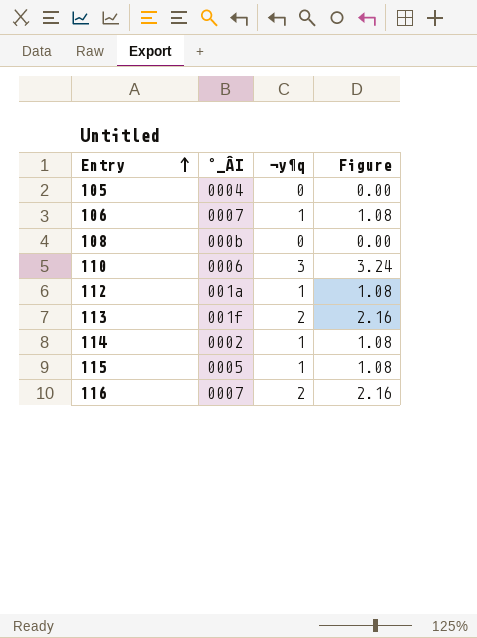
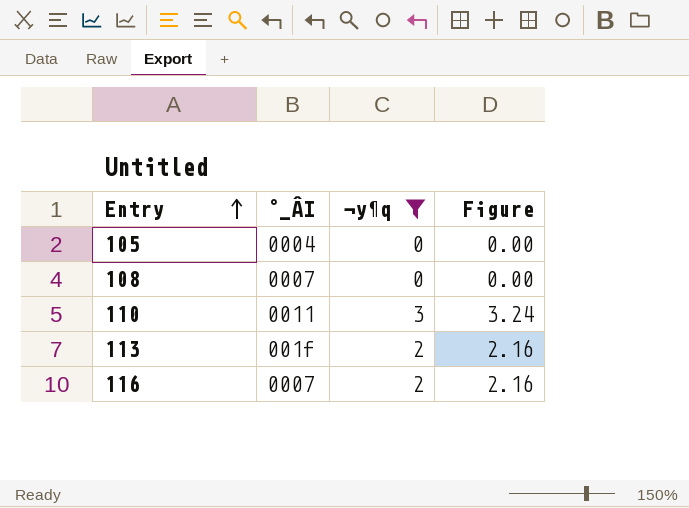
filter: none -> ¬y¶q != 1
108 | °_ÂI: 000b -> 0007
110 | °_ÂI: 0006 -> 0011

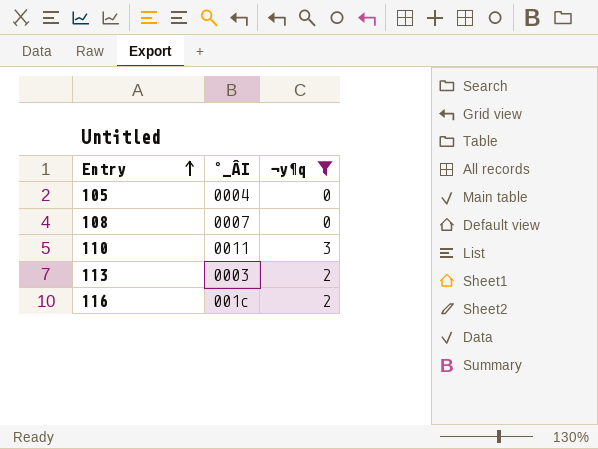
column Figure | formula: [¬y¶q] * 1.08 -> none
113 | °_ÂI: 001f -> 0003
116 | °_ÂI: 0007 -> 001c

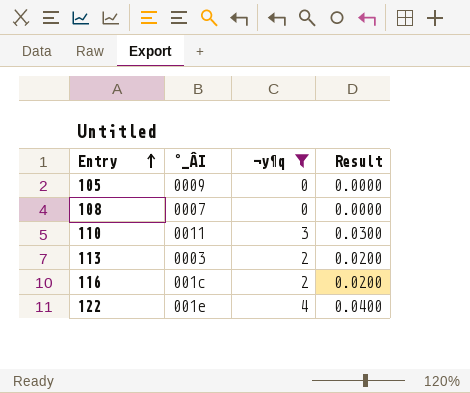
column Result | formula: none -> [¬y¶q] * 0.01
105 | °_ÂI: 0004 -> 0009
row 122: none -> 001e | 4 | 0.0400

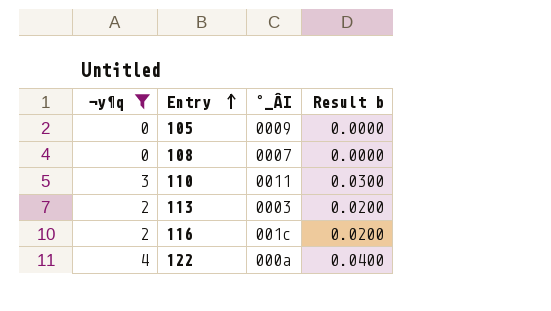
column ¬y¶q | position: 3 -> 1
column name: Result -> Result b
122 | °_ÂI: 001e -> 000a

